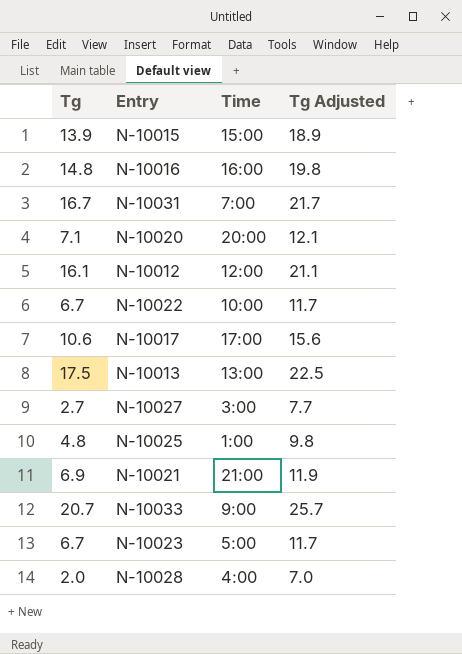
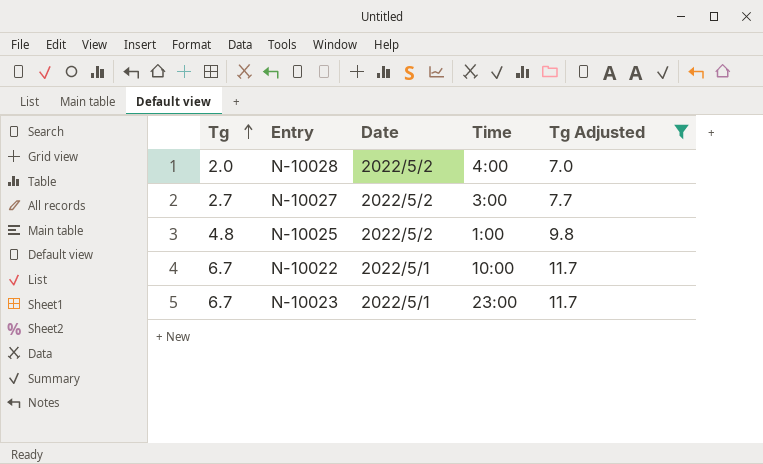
filter: none -> Tg Adjusted <= 11.7
row order: none -> Tg ascending
column Date | position: none -> 3
N-10023 | Time: 5:00 -> 23:00

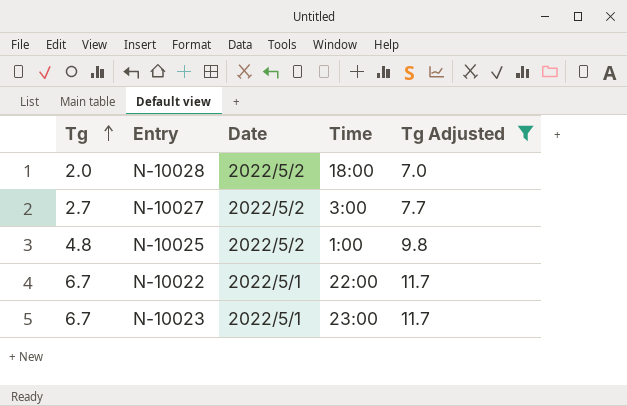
N-10028 | Time: 4:00 -> 18:00
N-10022 | Time: 10:00 -> 22:00

